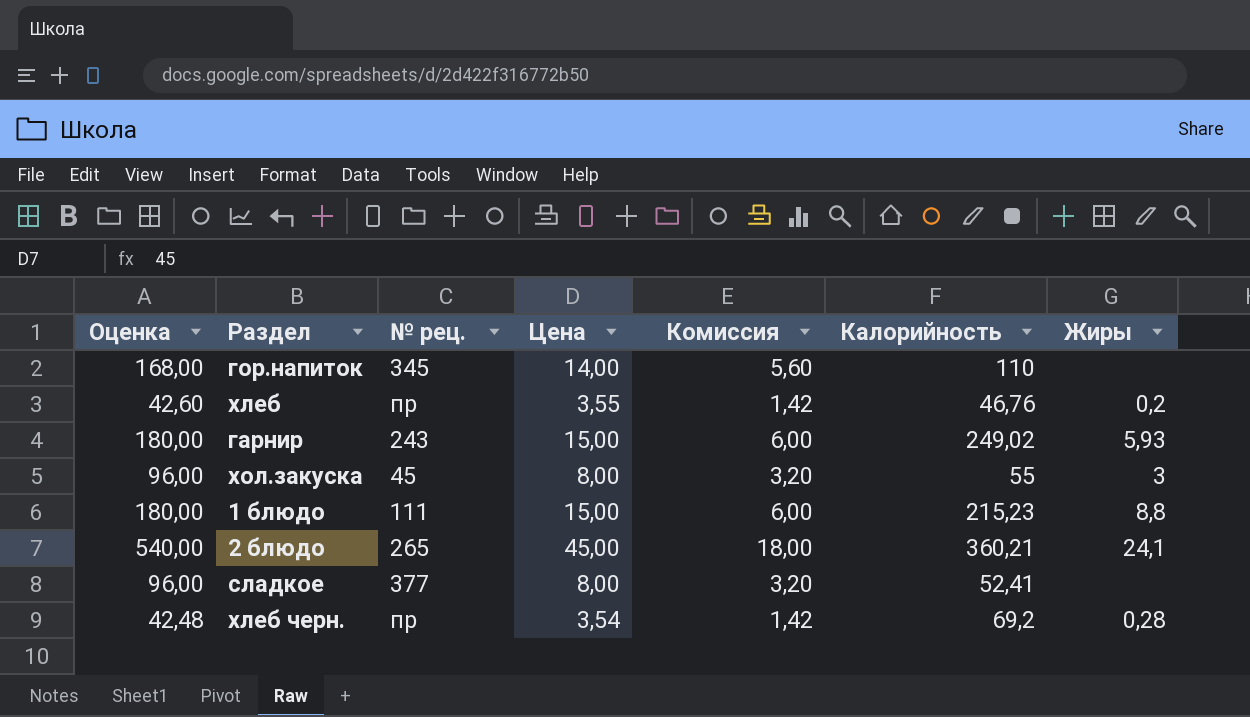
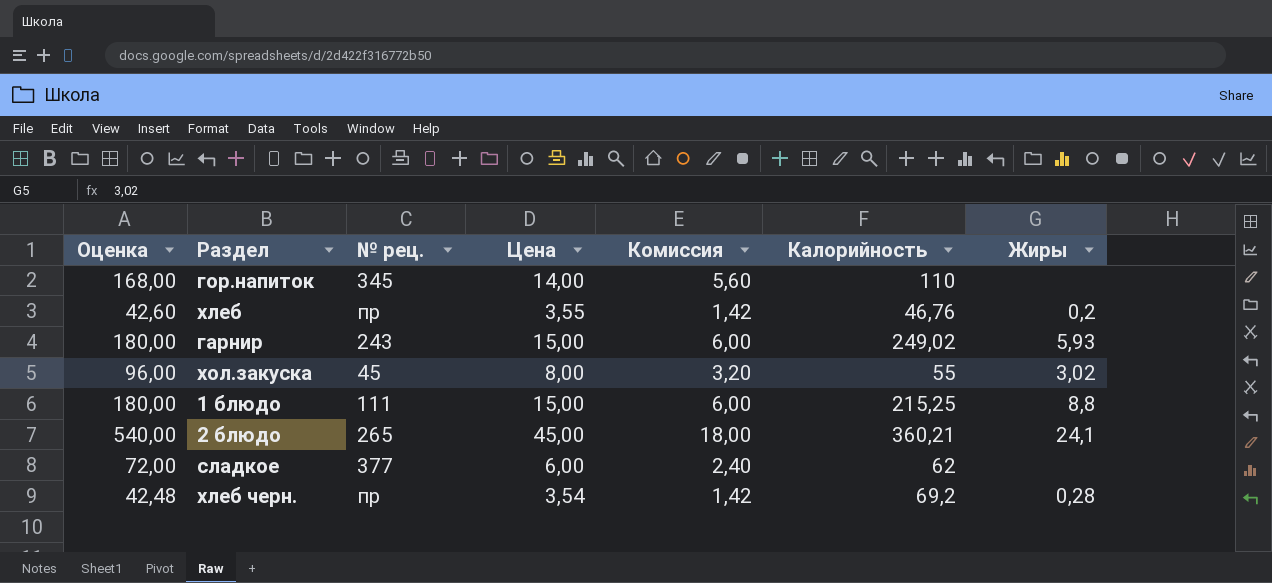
хол.закуска | Жиры: 3 -> 3,02
1 блюдо | Калорийность: 215,23 -> 215,25
сладкое | Оценка: 96,00 -> 72,00
сладкое | Цена: 8,00 -> 6,00
сладкое | Комиссия: 3,20 -> 2,40
сладкое | Калорийность: 52,41 -> 62

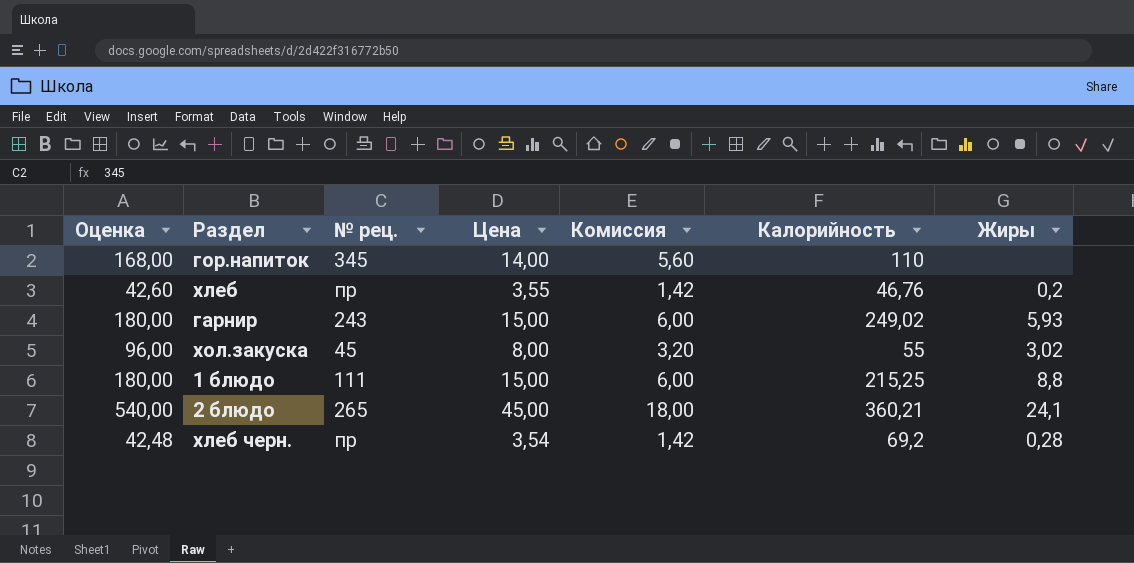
row сладкое: 72,00 | 377 | 6,00 | 2,40 | 62 | none -> none

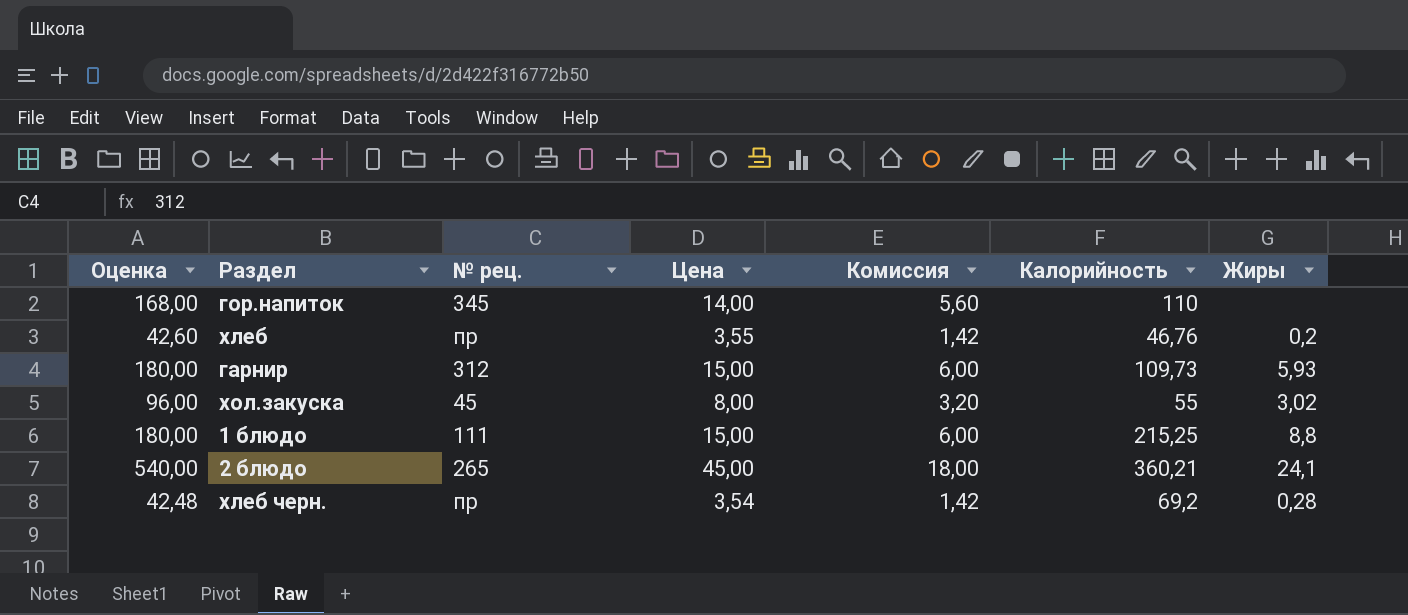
гарнир | № рец.: 243 -> 312
гарнир | Калорийность: 249,02 -> 109,73

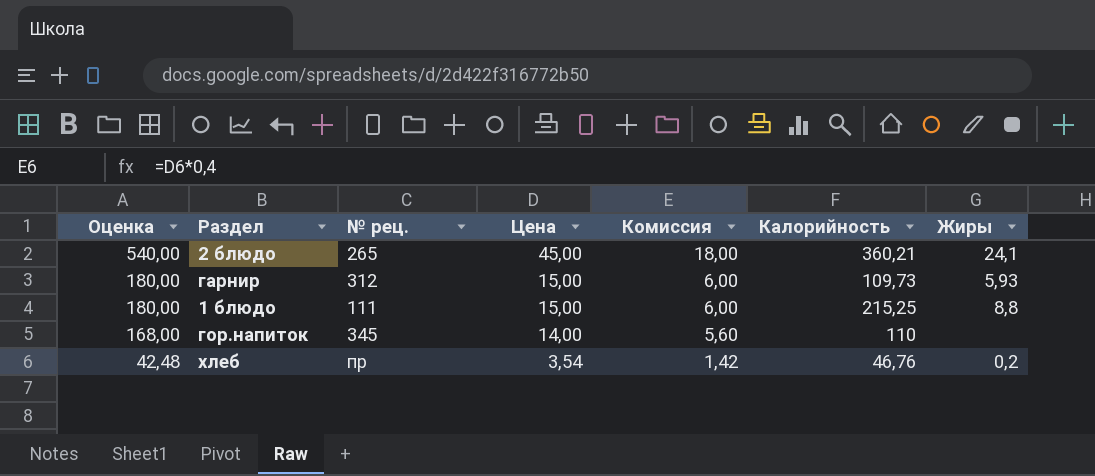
row order: none -> Оценка descending
row хол.закуска: 96,00 | 45 | 8,00 | 3,20 | 55 | 3,02 -> none
row хлеб черн.: 42,48 | пр | 3,54 | 1,42 | 69,2 | 0,28 -> none
хлеб | Оценка: 42,60 -> 42,48
хлеб | Цена: 3,55 -> 3,54

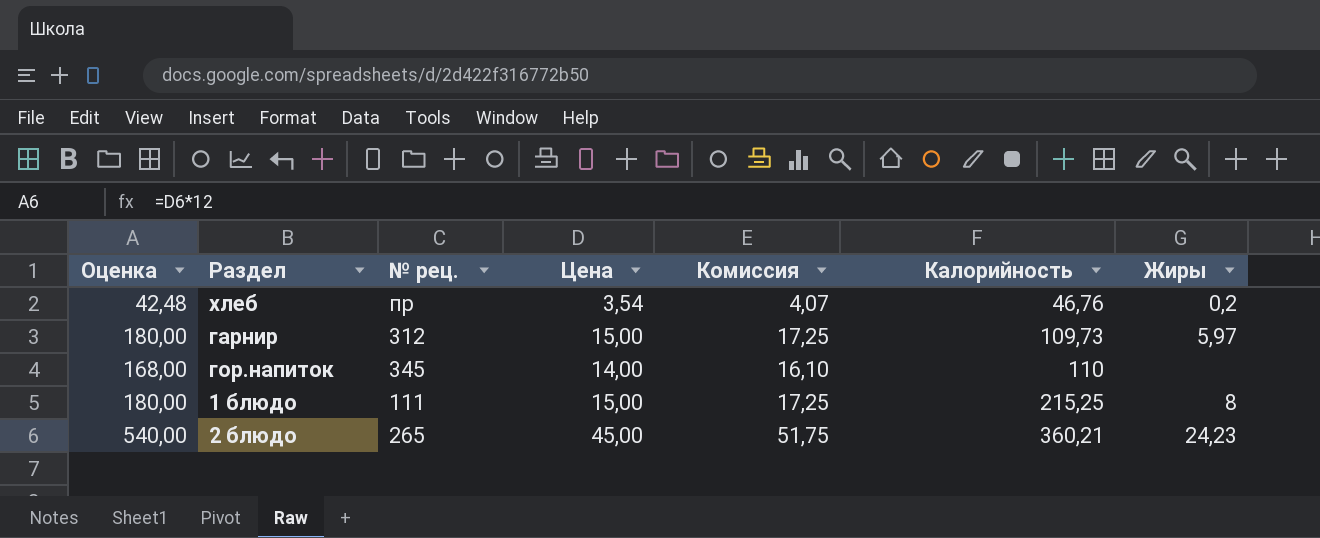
row order: Оценка descending -> Калорийность ascending
column Комиссия | formula: [Цена] * 0,4 -> [Цена] * 1,15
гарнир | Жиры: 5,93 -> 5,97
1 блюдо | Жиры: 8,8 -> 8
2 блюдо | Жиры: 24,1 -> 24,23

